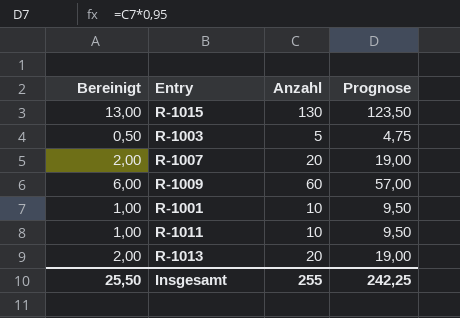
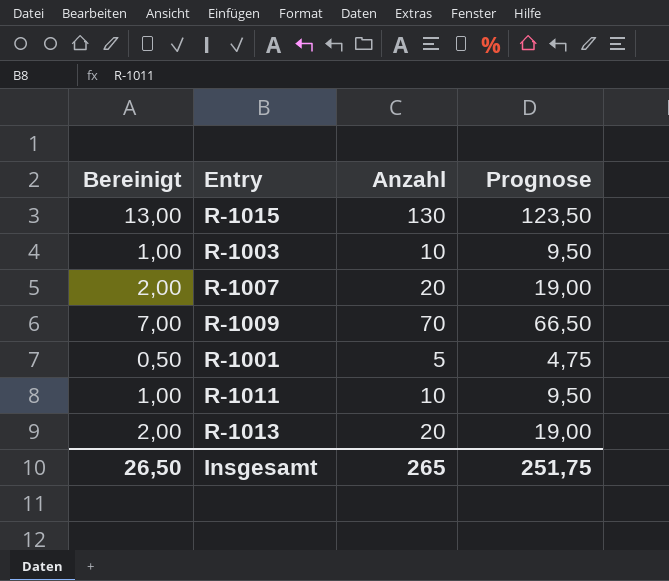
R-1003 | Bereinigt: 0,50 -> 1,00
R-1003 | Anzahl: 5 -> 10
R-1003 | Prognose: 4,75 -> 9,50
R-1009 | Bereinigt: 6,00 -> 7,00
R-1009 | Anzahl: 60 -> 70
R-1009 | Prognose: 57,00 -> 66,50
R-1001 | Bereinigt: 1,00 -> 0,50
R-1001 | Anzahl: 10 -> 5
R-1001 | Prognose: 9,50 -> 4,75
Insgesamt | Bereinigt: 25,50 -> 26,50
Insgesamt | Anzahl: 255 -> 265
Insgesamt | Prognose: 242,25 -> 251,75

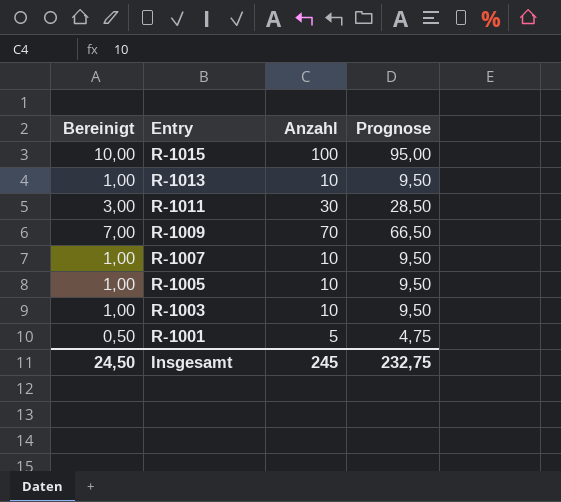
row order: none -> Entry descending
R-1015 | Bereinigt: 13,00 -> 10,00
R-1015 | Anzahl: 130 -> 100
R-1015 | Prognose: 123,50 -> 95,00
R-1013 | Bereinigt: 2,00 -> 1,00
R-1013 | Anzahl: 20 -> 10
R-1013 | Prognose: 19,00 -> 9,50
R-1011 | Bereinigt: 1,00 -> 3,00
R-1011 | Anzahl: 10 -> 30
R-1011 | Prognose: 9,50 -> 28,50
R-1007 | Bereinigt: 2,00 -> 1,00
R-1007 | Anzahl: 20 -> 10
R-1007 | Prognose: 19,00 -> 9,50
row R-1005: none -> 1,00 | 10 | 9,50
Insgesamt | Bereinigt: 26,50 -> 24,50
Insgesamt | Anzahl: 265 -> 245
Insgesamt | Prognose: 251,75 -> 232,75

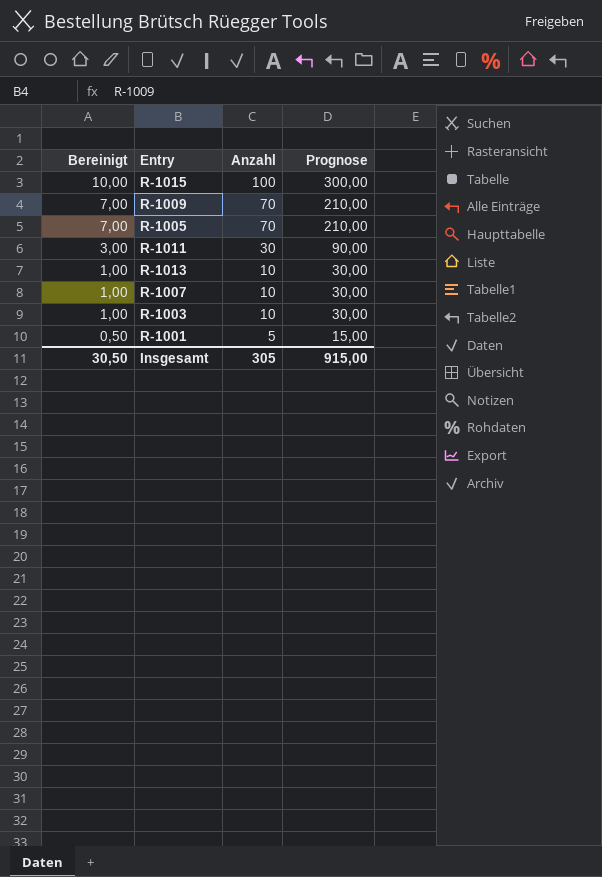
row order: Entry descending -> Bereinigt descending
column Prognose | formula: [Anzahl] * 0,95 -> [Anzahl] * 3
R-1005 | Bereinigt: 1,00 -> 7,00
R-1005 | Anzahl: 10 -> 70
Insgesamt | Bereinigt: 24,50 -> 30,50
Insgesamt | Anzahl: 245 -> 305
Insgesamt | Prognose: 232,75 -> 915,00

